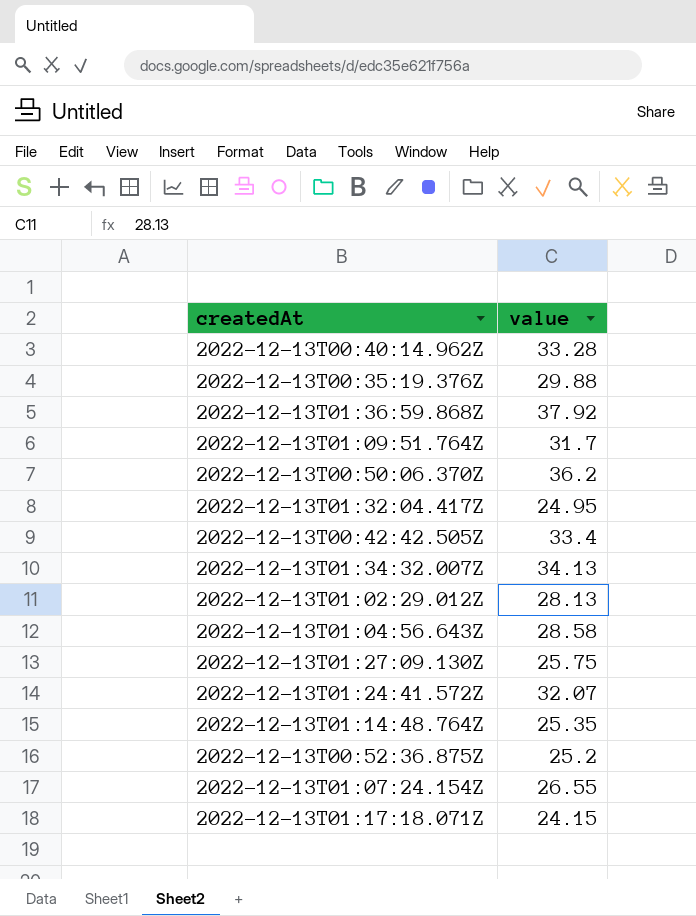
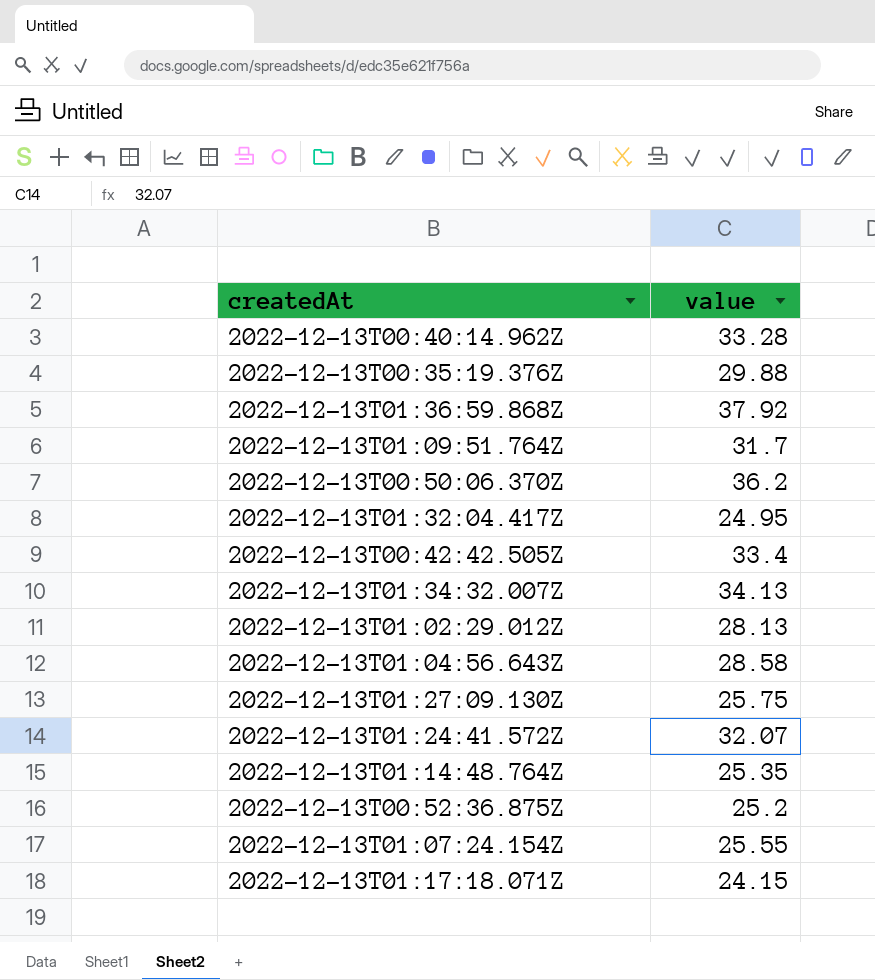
2022-12-13T01:07:24.154Z | value: 26.55 -> 25.55

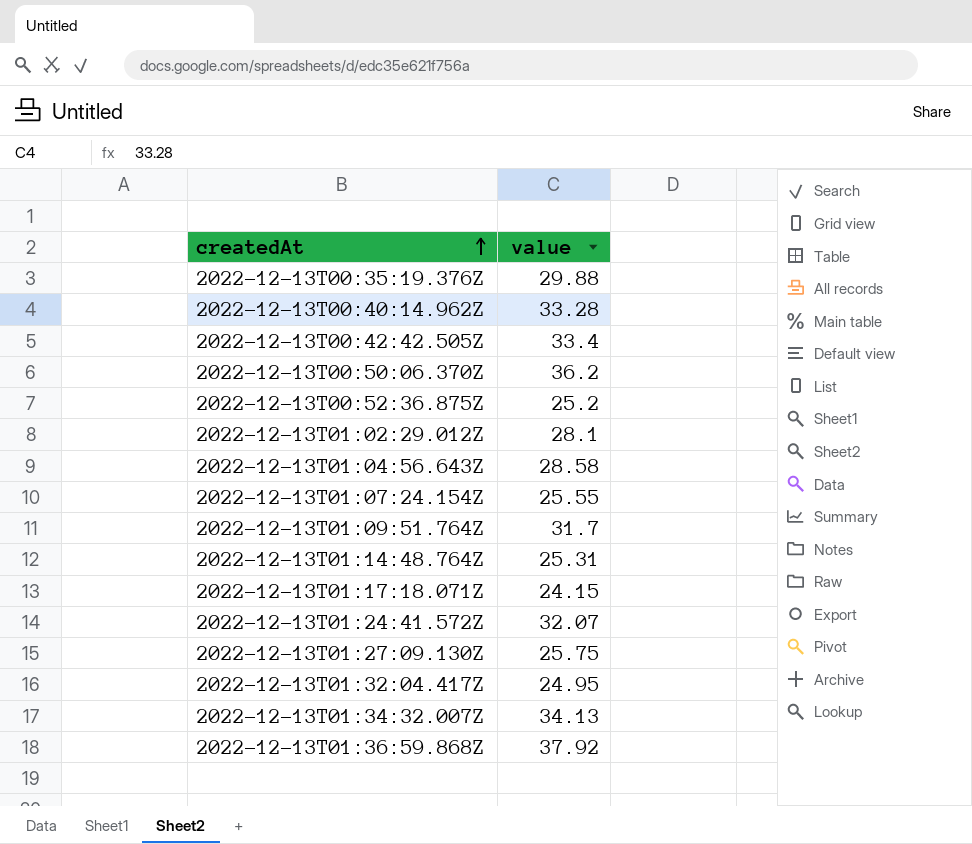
row order: none -> createdAt ascending
2022-12-13T01:02:29.012Z | value: 28.13 -> 28.1
2022-12-13T01:14:48.764Z | value: 25.35 -> 25.31

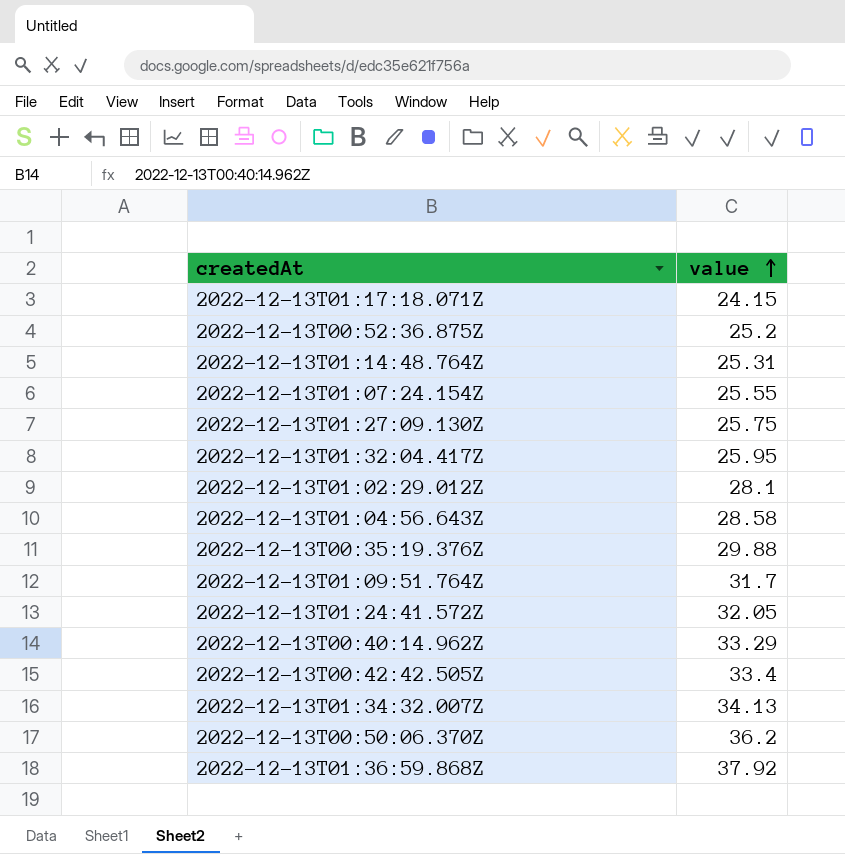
row order: createdAt ascending -> value ascending
2022-12-13T01:32:04.417Z | value: 24.95 -> 25.95
2022-12-13T01:24:41.572Z | value: 32.07 -> 32.05
2022-12-13T00:40:14.962Z | value: 33.28 -> 33.29

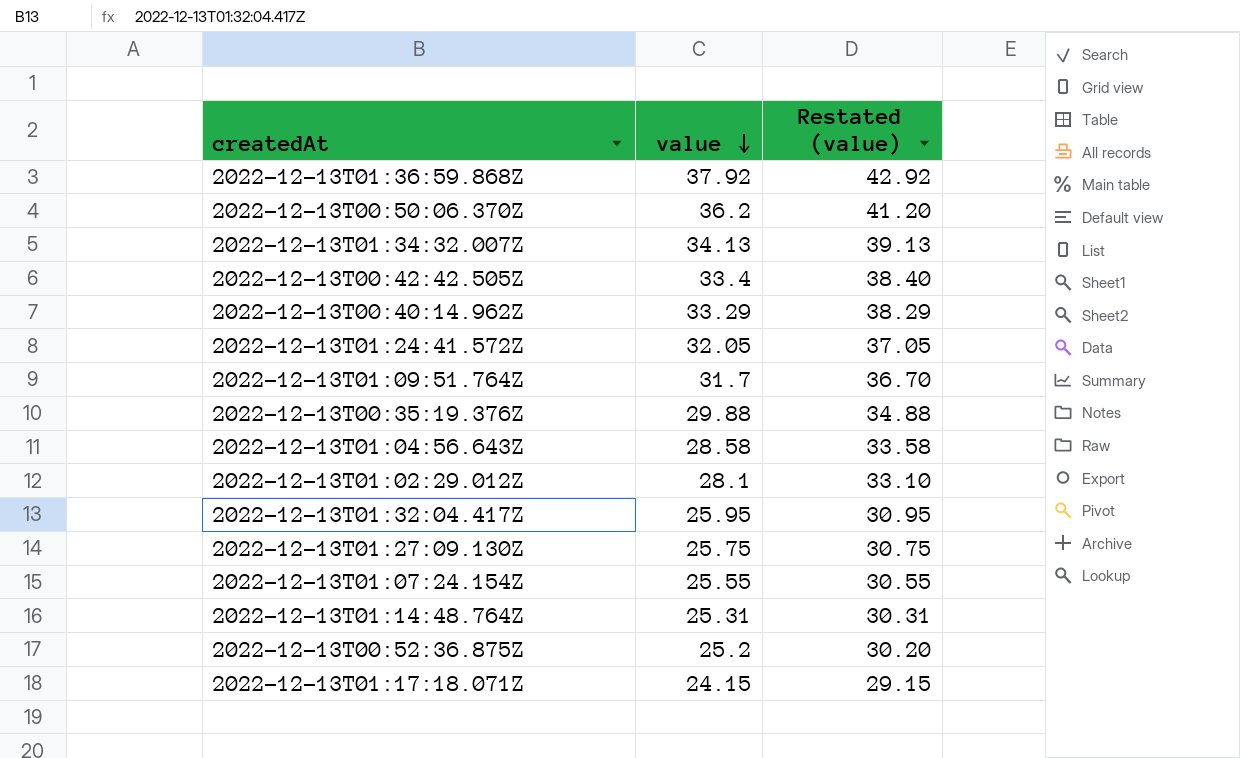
row order: value ascending -> value descending
column Restated (value) | formula: none -> [value] + 5

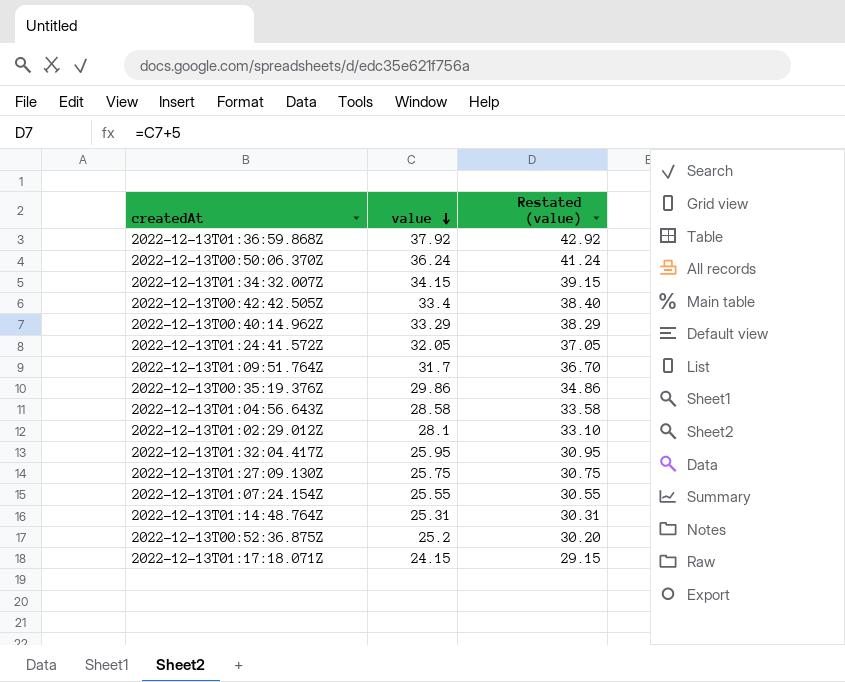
2022-12-13T00:50:06.370Z | value: 36.2 -> 36.24
2022-12-13T00:50:06.370Z | Restated (value): 41.20 -> 41.24
2022-12-13T01:34:32.007Z | value: 34.13 -> 34.15
2022-12-13T01:34:32.007Z | Restated (value): 39.13 -> 39.15
2022-12-13T00:35:19.376Z | value: 29.88 -> 29.86
2022-12-13T00:35:19.376Z | Restated (value): 34.88 -> 34.86

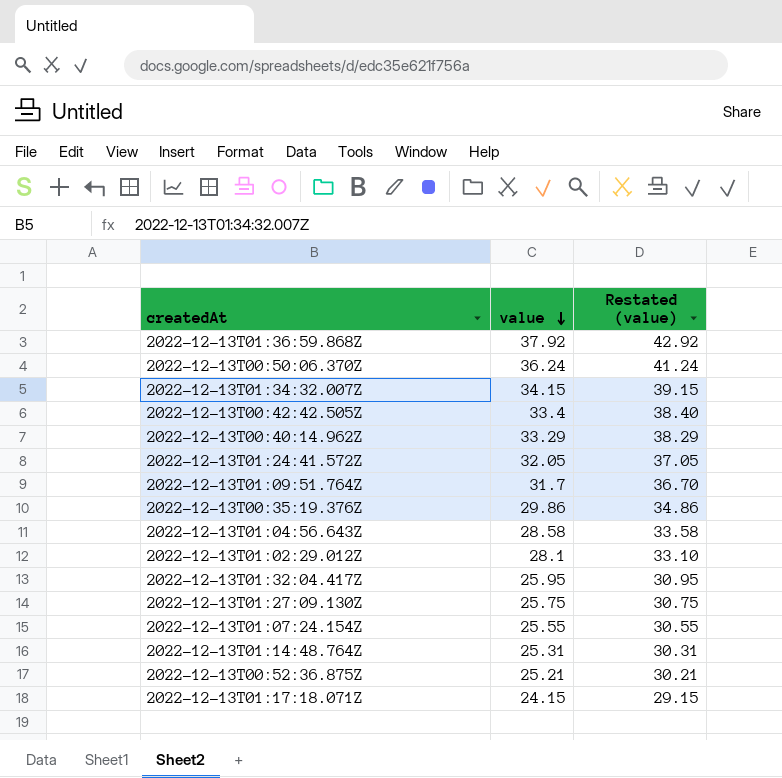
2022-12-13T00:52:36.875Z | value: 25.2 -> 25.21
2022-12-13T00:52:36.875Z | Restated (value): 30.20 -> 30.21

